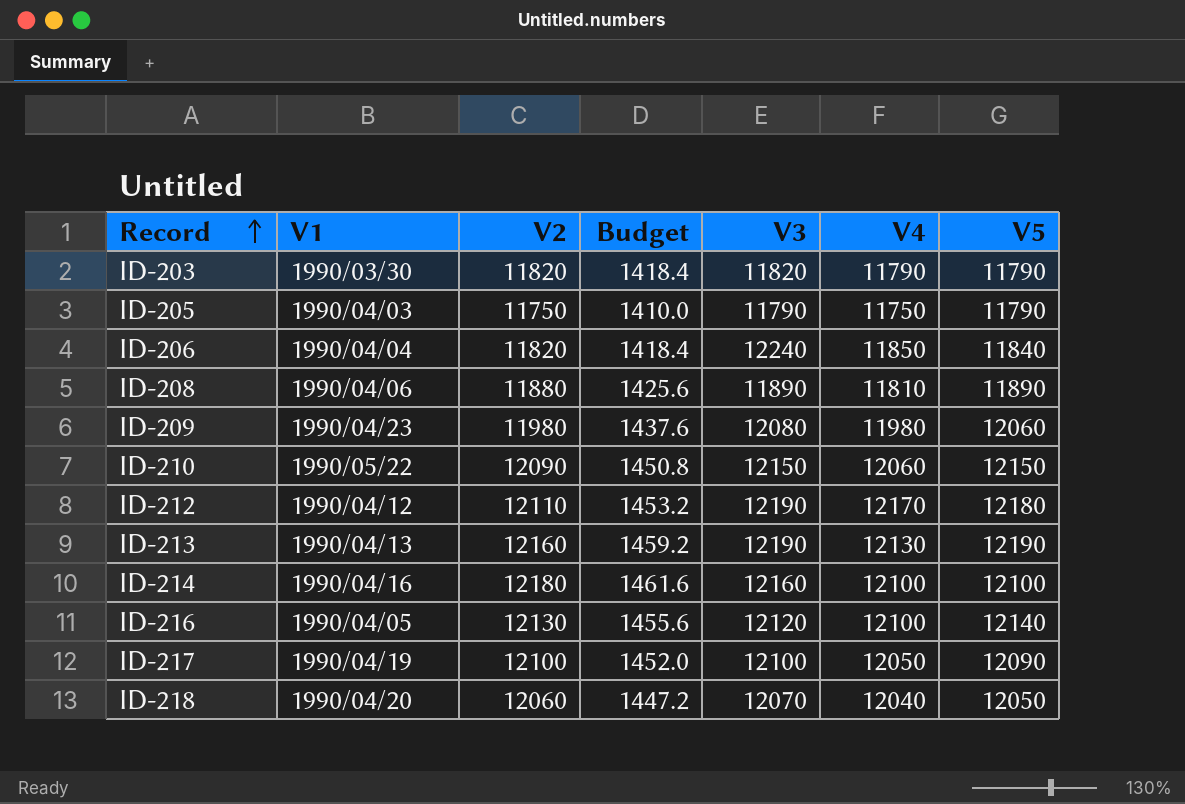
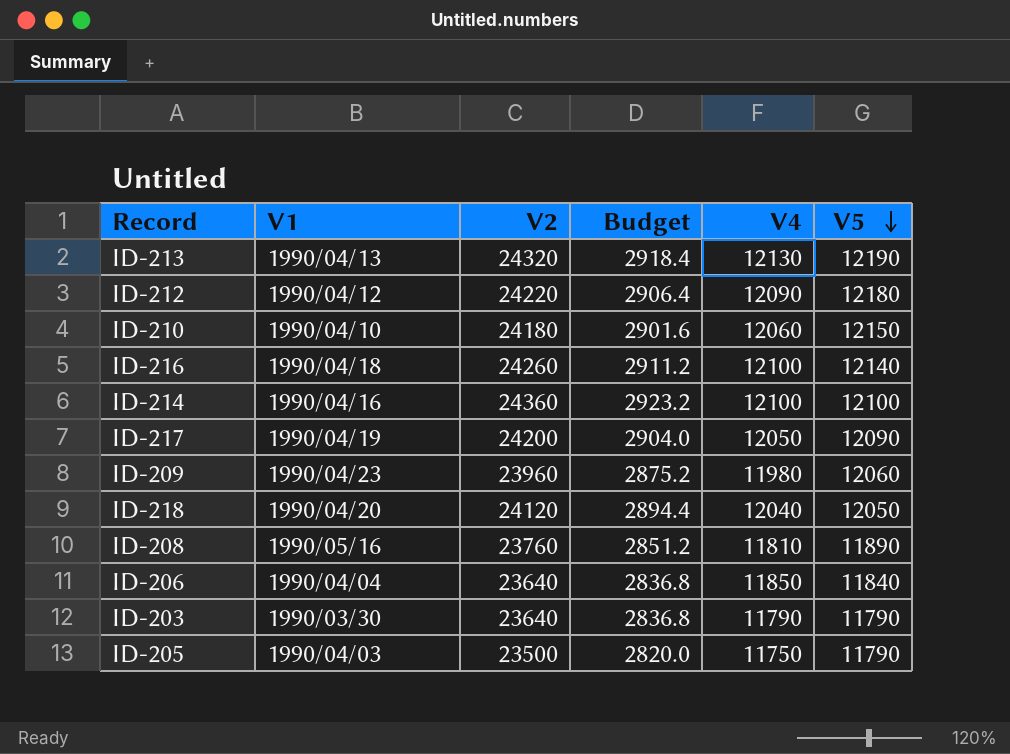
row order: Record ascending -> V5 descending
column V3 | position: 5 -> none
ID-213 | V2: 12160 -> 24320
ID-213 | Budget: 1459.2 -> 2918.4
ID-212 | V2: 12110 -> 24220
ID-212 | Budget: 1453.2 -> 2906.4
ID-212 | V4: 12170 -> 12090
ID-210 | V1: 1990/05/22 -> 1990/04/10
ID-210 | V2: 12090 -> 24180
ID-210 | Budget: 1450.8 -> 2901.6
ID-216 | V1: 1990/04/05 -> 1990/04/18
ID-216 | V2: 12130 -> 24260
ID-216 | Budget: 1455.6 -> 2911.2
ID-214 | V2: 12180 -> 24360
ID-214 | Budget: 1461.6 -> 2923.2
ID-217 | V2: 12100 -> 24200
ID-217 | Budget: 1452.0 -> 2904.0
ID-209 | V2: 11980 -> 23960
ID-209 | Budget: 1437.6 -> 2875.2
ID-218 | V2: 12060 -> 24120
ID-218 | Budget: 1447.2 -> 2894.4
ID-208 | V1: 1990/04/06 -> 1990/05/16
ID-208 | V2: 11880 -> 23760
ID-208 | Budget: 1425.6 -> 2851.2
ID-206 | V2: 11820 -> 23640
ID-206 | Budget: 1418.4 -> 2836.8
ID-203 | V2: 11820 -> 23640
ID-203 | Budget: 1418.4 -> 2836.8
ID-205 | V2: 11750 -> 23500
ID-205 | Budget: 1410.0 -> 2820.0

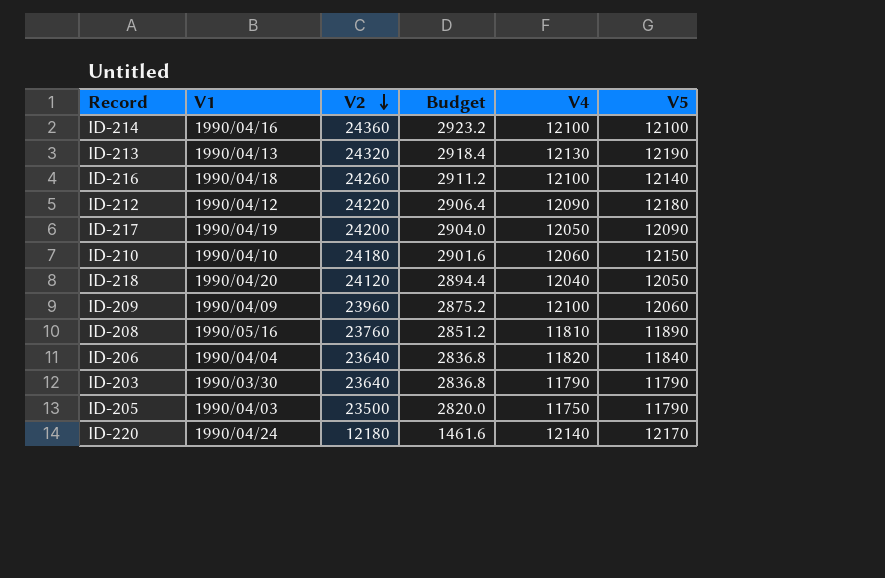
row order: V5 descending -> V2 descending
ID-209 | V1: 1990/04/23 -> 1990/04/09
ID-209 | V4: 11980 -> 12100
ID-206 | V4: 11850 -> 11820
row ID-220: none -> 1990/04/24 | 12180 | 1461.6 | 12140 | 12170

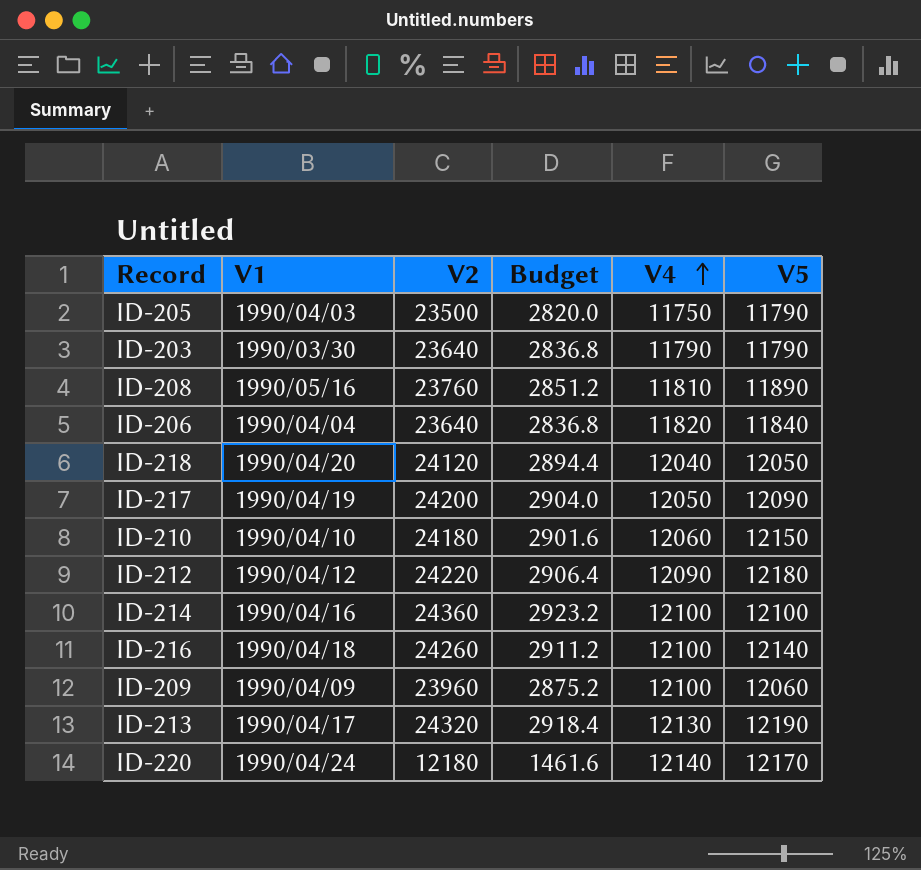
row order: V2 descending -> V4 ascending
ID-213 | V1: 1990/04/13 -> 1990/04/17

